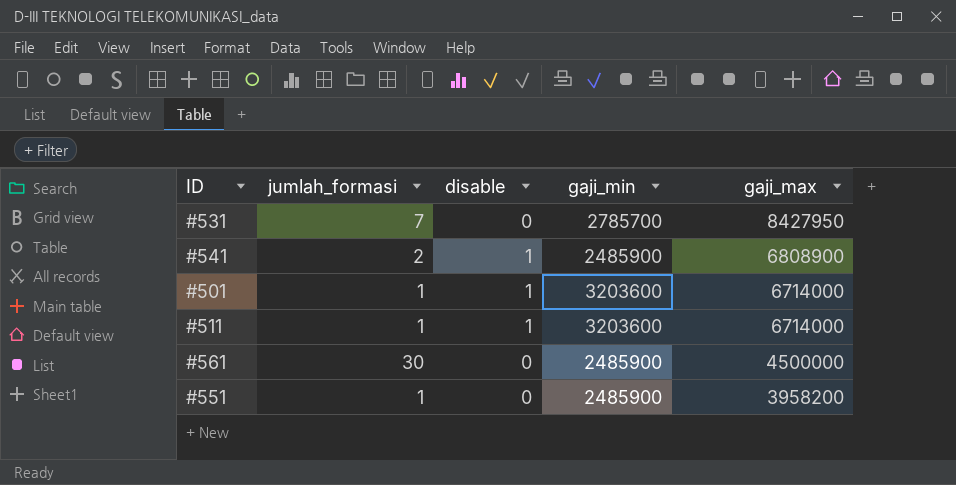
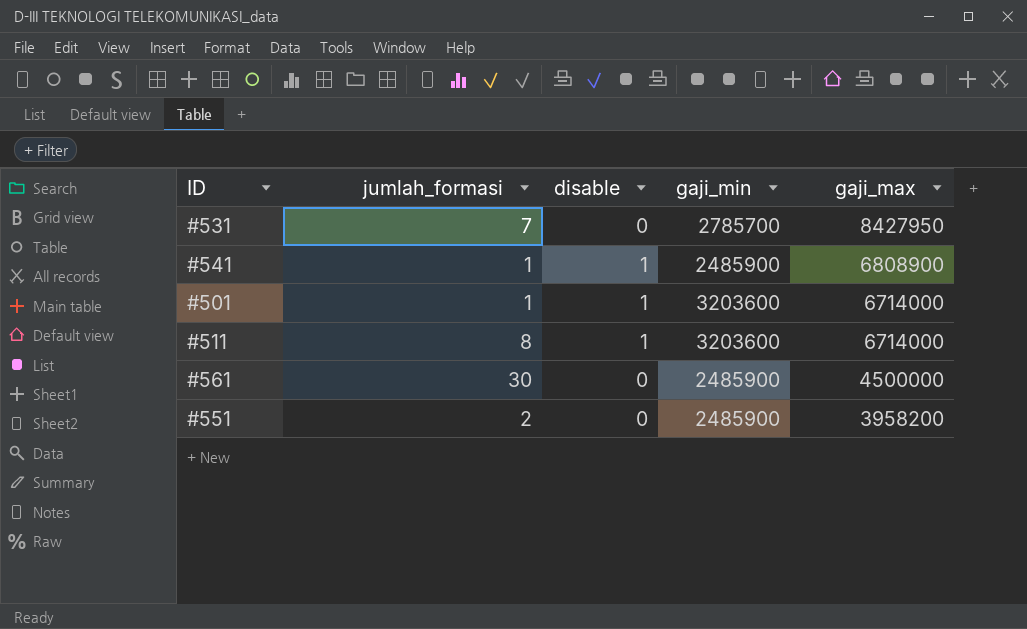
#541 | jumlah_formasi: 2 -> 1
#511 | jumlah_formasi: 1 -> 8
#551 | jumlah_formasi: 1 -> 2

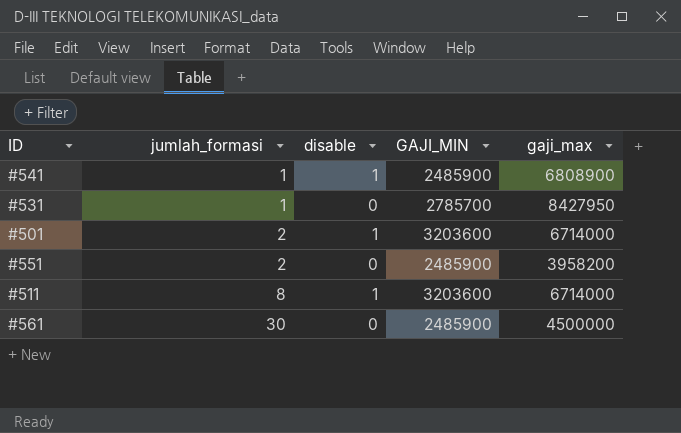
row order: gaji_max descending -> jumlah_formasi ascending
column name: gaji_min -> GAJI_MIN
#531 | jumlah_formasi: 7 -> 1
#501 | jumlah_formasi: 1 -> 2

